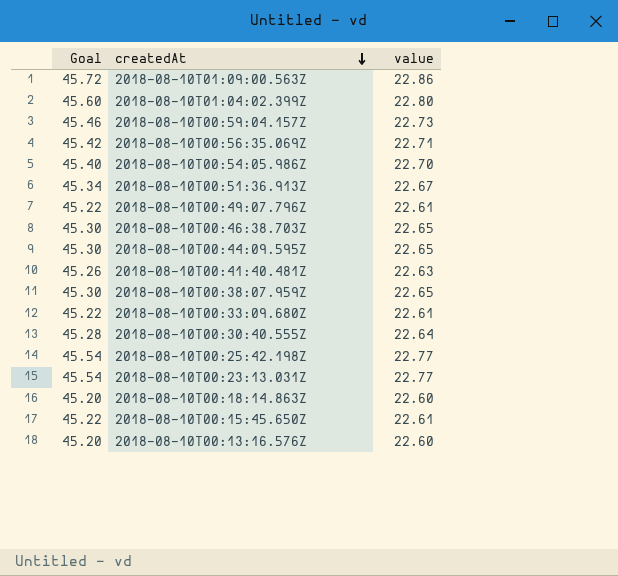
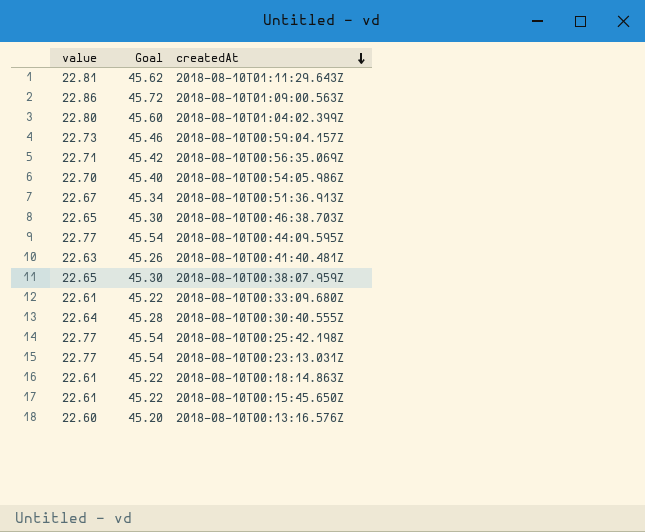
column value | position: 3 -> 1
row 2018-08-10T00:49:07.796Z: 45.22 | 22.61 -> none
row 2018-08-10T01:11:29.643Z: none -> 22.81 | 45.62
2018-08-10T00:44:09.595Z | value: 22.65 -> 22.77
2018-08-10T00:44:09.595Z | Goal: 45.30 -> 45.54
2018-08-10T00:18:14.863Z | value: 22.60 -> 22.61
2018-08-10T00:18:14.863Z | Goal: 45.20 -> 45.22

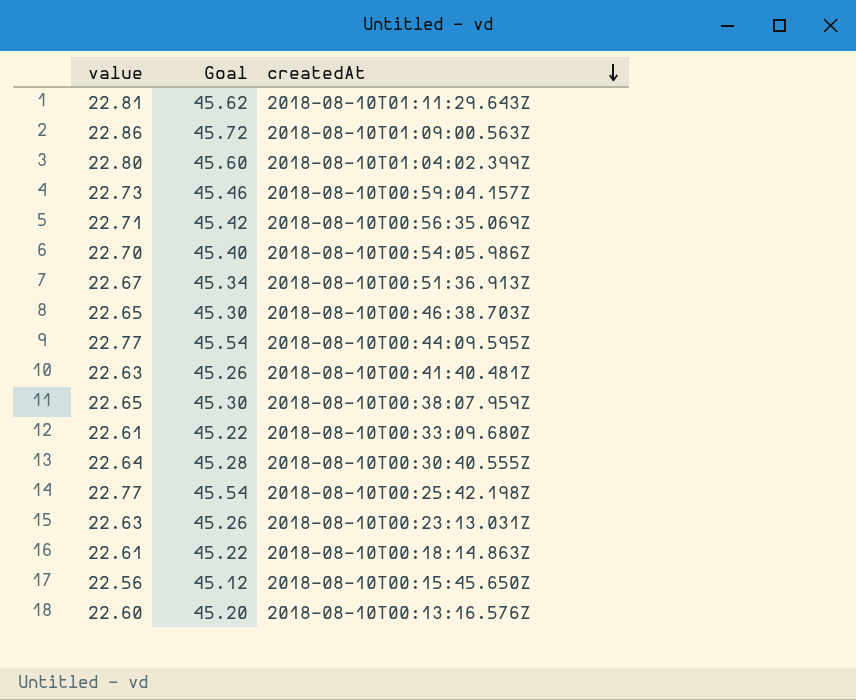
2018-08-10T00:23:13.031Z | value: 22.77 -> 22.63
2018-08-10T00:23:13.031Z | Goal: 45.54 -> 45.26
2018-08-10T00:15:45.650Z | value: 22.61 -> 22.56
2018-08-10T00:15:45.650Z | Goal: 45.22 -> 45.12

